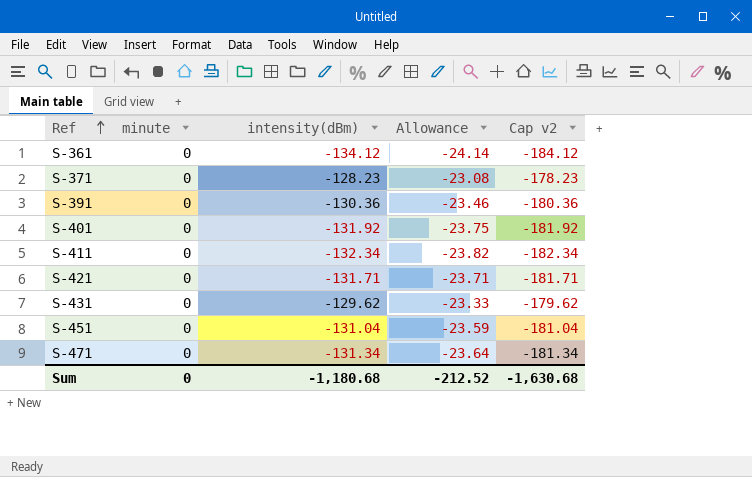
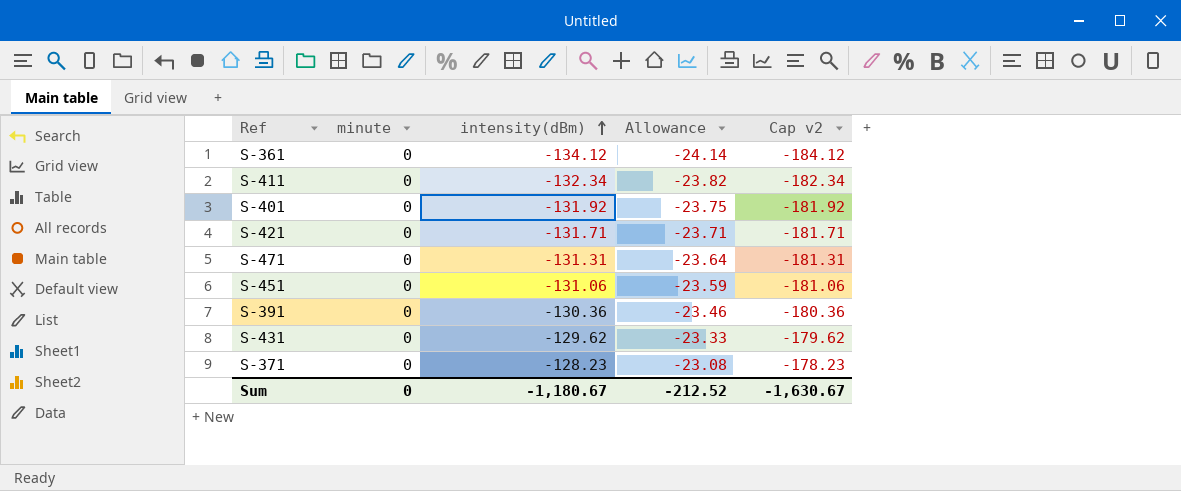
row order: Ref ascending -> intensity(dBm) ascending
S-471 | intensity(dBm): -131.34 -> -131.31
S-471 | Cap v2: -181.34 -> -181.31
S-451 | intensity(dBm): -131.04 -> -131.06
S-451 | Cap v2: -181.04 -> -181.06
Sum | intensity(dBm): -1,180.68 -> -1,180.67
Sum | Cap v2: -1,630.68 -> -1,630.67

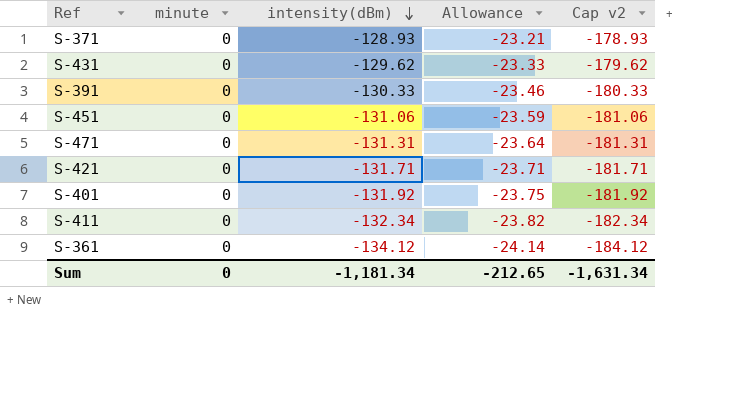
row order: intensity(dBm) ascending -> intensity(dBm) descending
S-371 | intensity(dBm): -128.23 -> -128.93
S-371 | Allowance: -23.08 -> -23.21
S-371 | Cap v2: -178.23 -> -178.93
S-391 | intensity(dBm): -130.36 -> -130.33
S-391 | Cap v2: -180.36 -> -180.33
Sum | intensity(dBm): -1,180.67 -> -1,181.34
Sum | Allowance: -212.52 -> -212.65
Sum | Cap v2: -1,630.67 -> -1,631.34

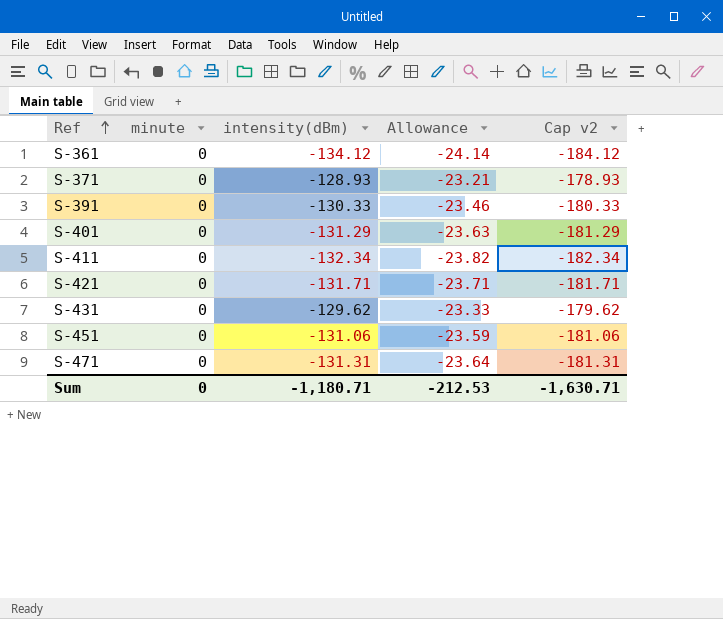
row order: intensity(dBm) descending -> Ref ascending
S-401 | intensity(dBm): -131.92 -> -131.29
S-401 | Allowance: -23.75 -> -23.63
S-401 | Cap v2: -181.92 -> -181.29
Sum | intensity(dBm): -1,181.34 -> -1,180.71
Sum | Allowance: -212.65 -> -212.53
Sum | Cap v2: -1,631.34 -> -1,630.71

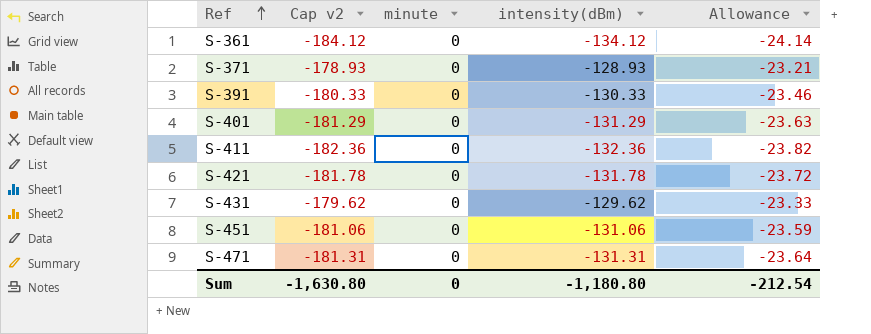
column Cap v2 | position: 5 -> 2
S-411 | Cap v2: -182.34 -> -182.36
S-411 | intensity(dBm): -132.34 -> -132.36
S-421 | Cap v2: -181.71 -> -181.78
S-421 | intensity(dBm): -131.71 -> -131.78
S-421 | Allowance: -23.71 -> -23.72
Sum | Cap v2: -1,630.71 -> -1,630.80
Sum | intensity(dBm): -1,180.71 -> -1,180.80
Sum | Allowance: -212.53 -> -212.54

